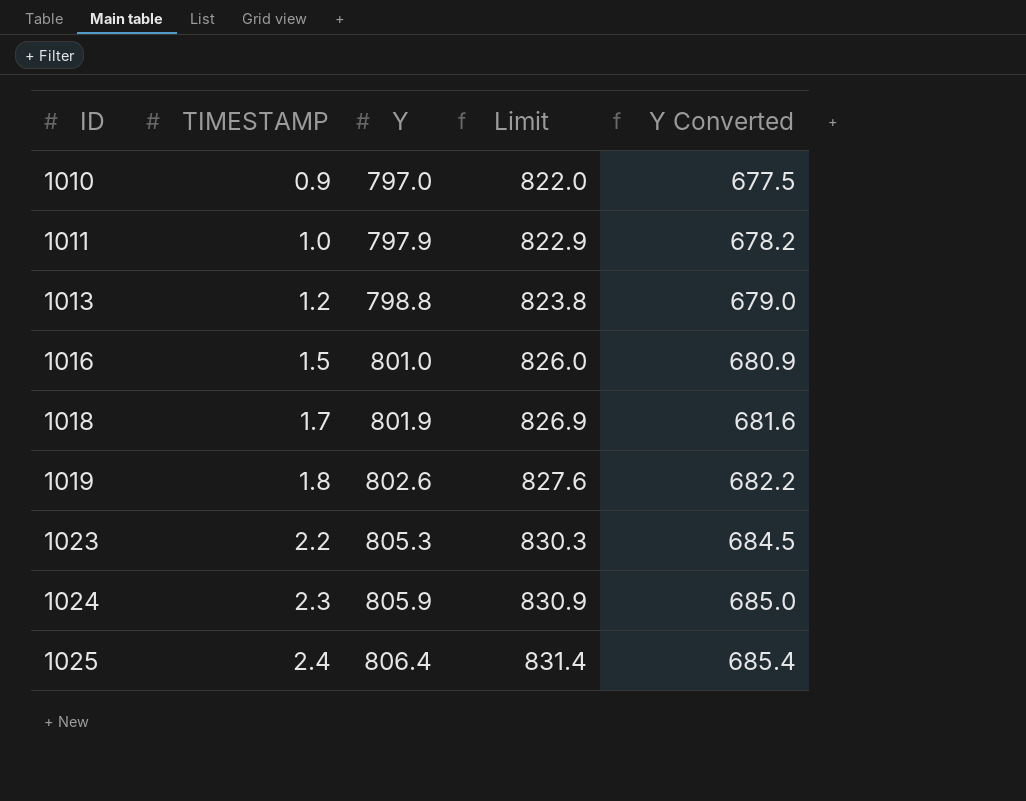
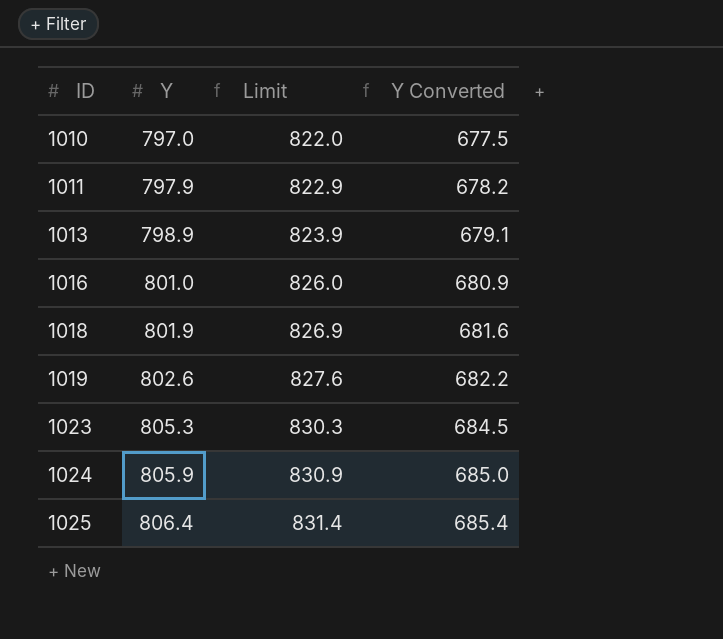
column TIMESTAMP | position: 2 -> none
1013 | Y: 798.8 -> 798.9
1013 | Limit: 823.8 -> 823.9
1013 | Y Converted: 679.0 -> 679.1

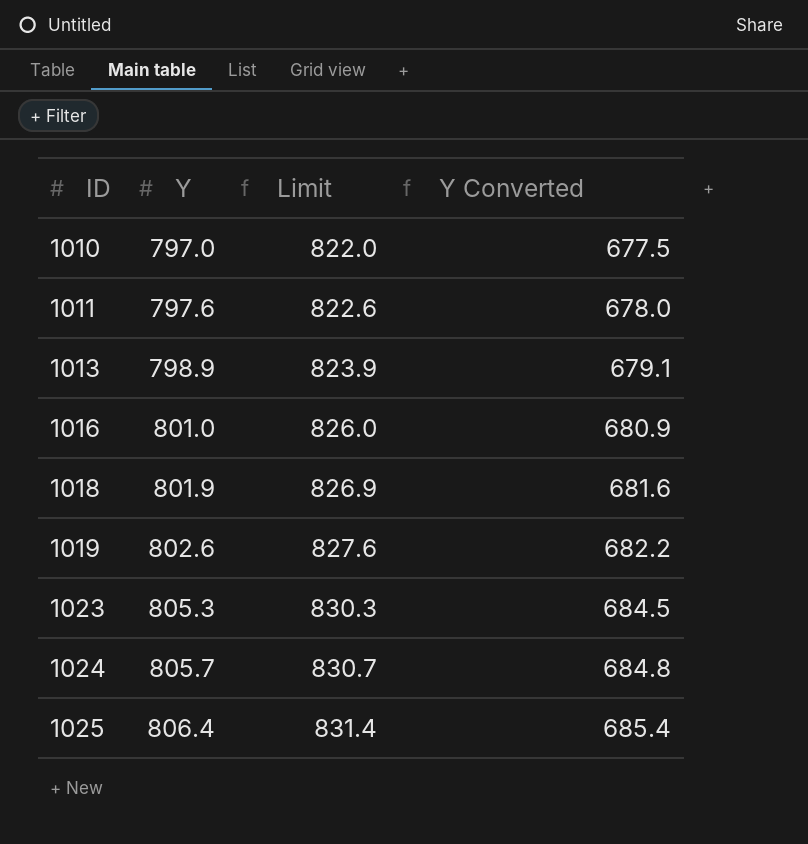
1011 | Y: 797.9 -> 797.6
1011 | Limit: 822.9 -> 822.6
1011 | Y Converted: 678.2 -> 678.0
1024 | Y: 805.9 -> 805.7
1024 | Limit: 830.9 -> 830.7
1024 | Y Converted: 685.0 -> 684.8

